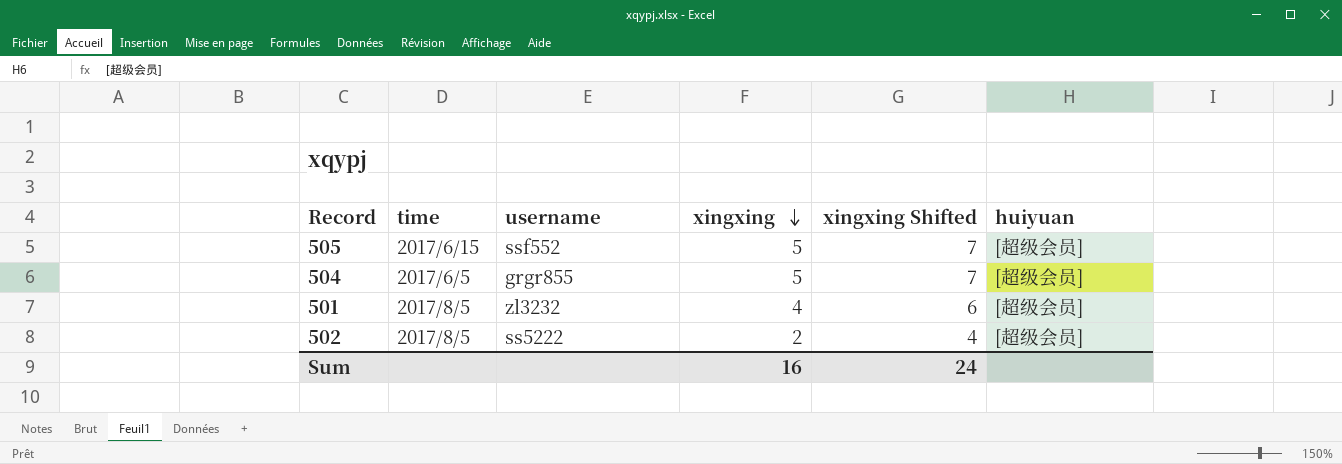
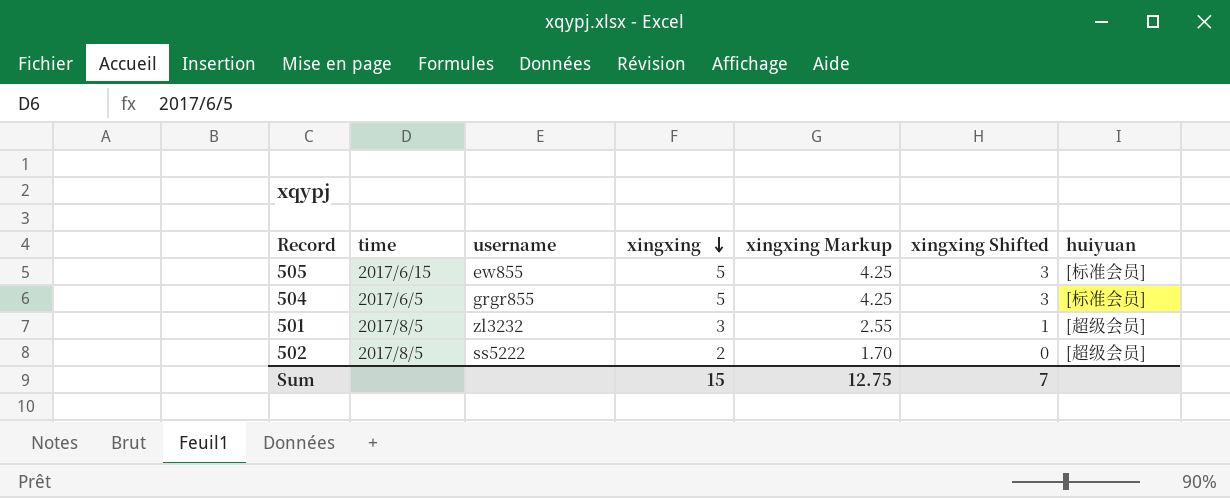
column xingxing Markup | formula: none -> [xingxing] * 0.85
column xingxing Shifted | formula: [xingxing] + 2 -> [xingxing] - 2
505 | username: ssf552 -> ew855
505 | huiyuan: [超级会员] -> [标准会员]
504 | huiyuan: [超级会员] -> [标准会员]
501 | xingxing: 4 -> 3
Sum | xingxing: 16 -> 15
Sum | xingxing Shifted: 24 -> 7

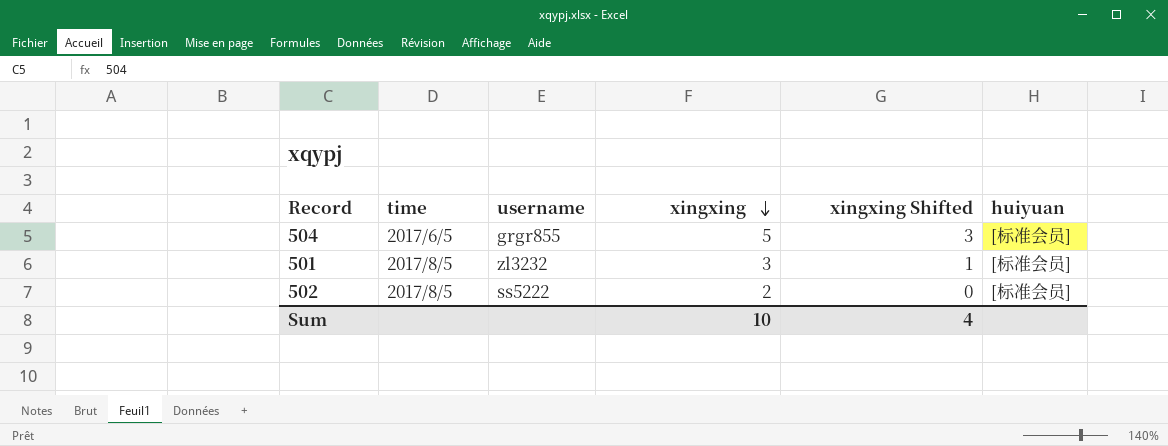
column xingxing Markup | formula: [xingxing] * 0.85 -> none
row 505: 2017/6/15 | ew855 | 5 | 4.25 | 3 | [标准会员] -> none
501 | huiyuan: [超级会员] -> [标准会员]
502 | huiyuan: [超级会员] -> [标准会员]
Sum | xingxing: 15 -> 10
Sum | xingxing Shifted: 7 -> 4

